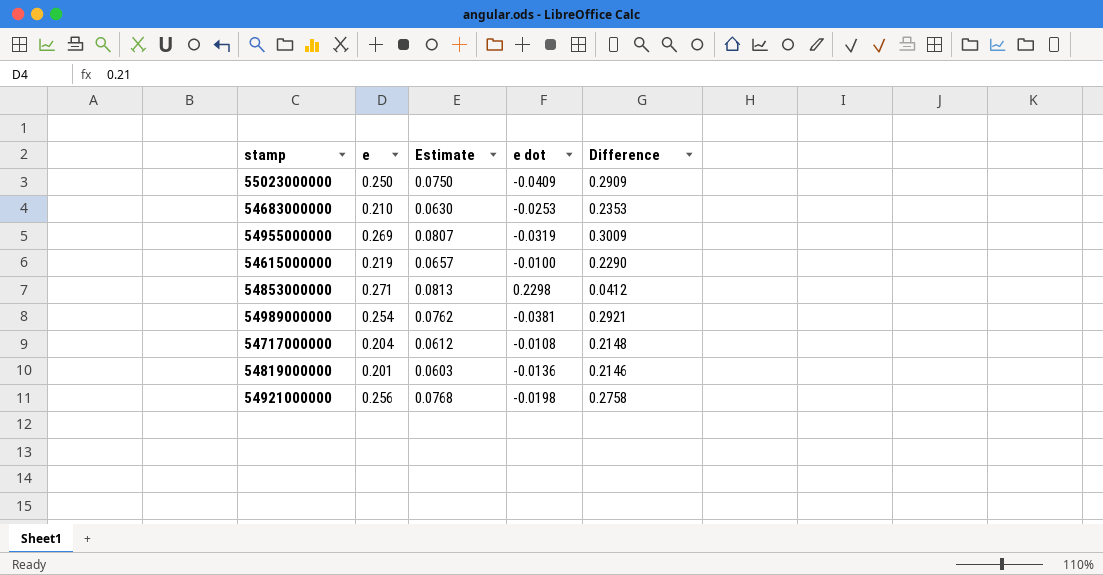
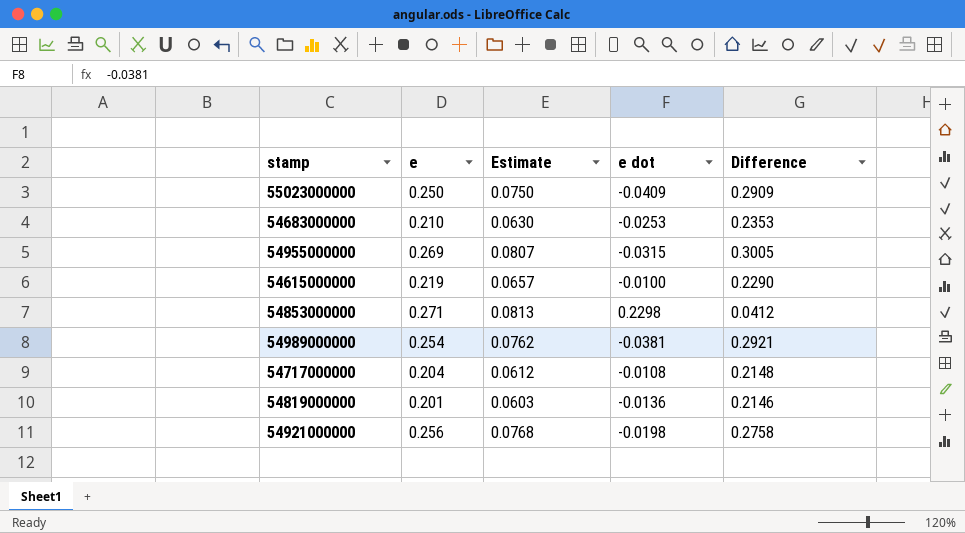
54955000000 | e dot: -0.0319 -> -0.0315
54955000000 | Difference: 0.3009 -> 0.3005

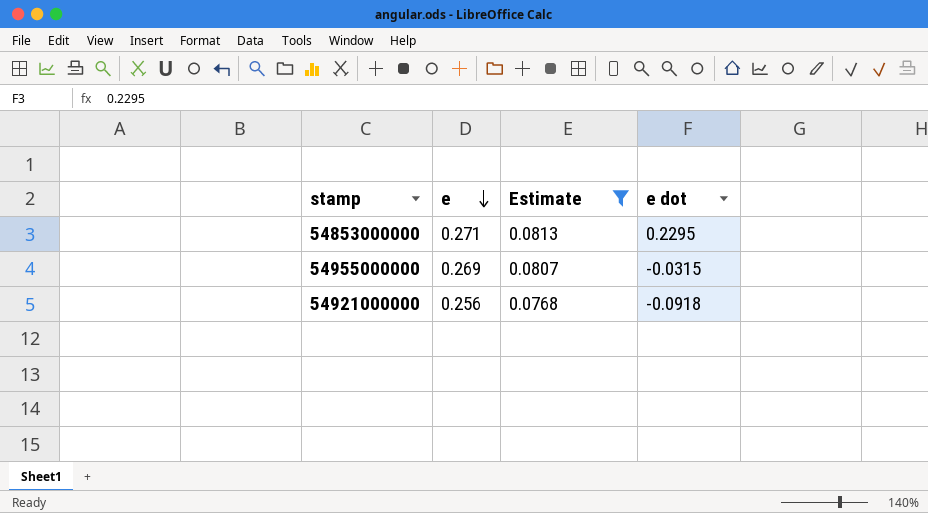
filter: none -> Estimate >= 0.0768
row order: none -> e descending
column Difference | formula: [e] - [e dot] -> none
54853000000 | e dot: 0.2298 -> 0.2295
54921000000 | e dot: -0.0198 -> -0.0918

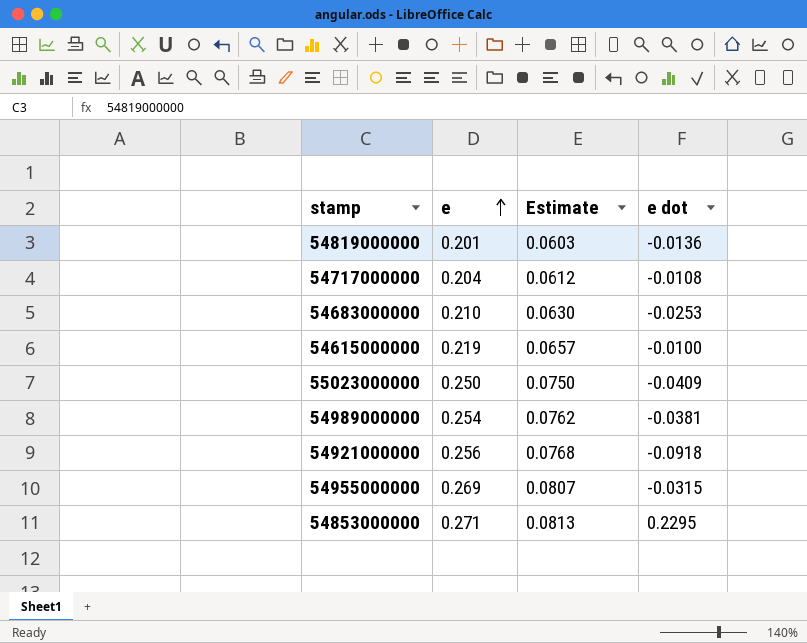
filter: Estimate >= 0.0768 -> none
row order: e descending -> e ascending

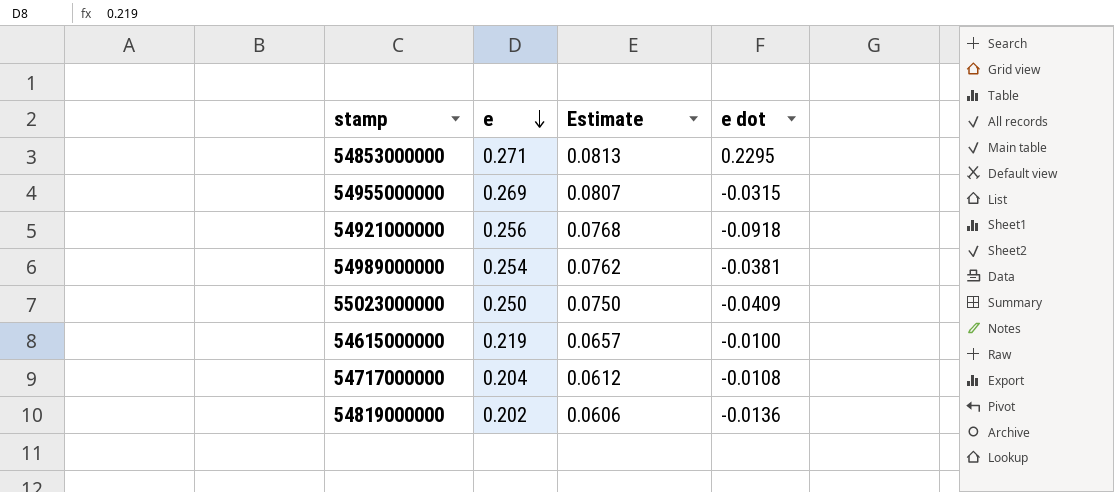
row order: e ascending -> e descending
row 54683000000: 0.210 | 0.0630 | -0.0253 -> none
54819000000 | e: 0.201 -> 0.202
54819000000 | Estimate: 0.0603 -> 0.0606

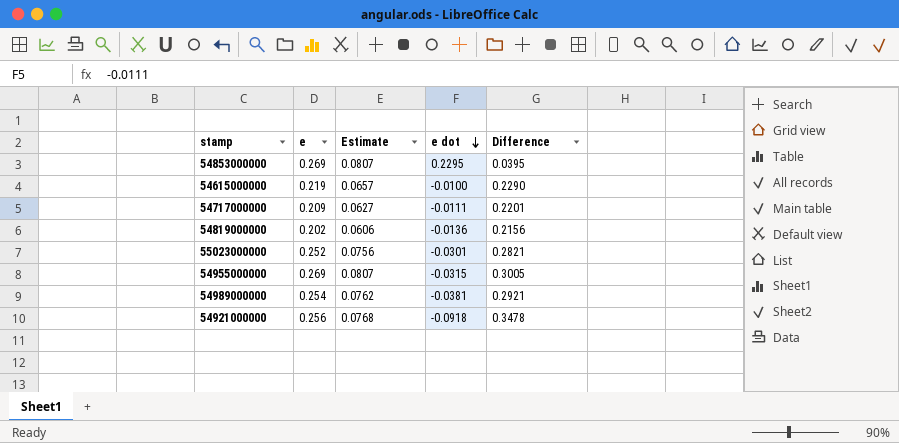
row order: e descending -> e dot descending
column Difference | formula: none -> [e] - [e dot]
54853000000 | e: 0.271 -> 0.269
54853000000 | Estimate: 0.0813 -> 0.0807
54717000000 | e: 0.204 -> 0.209
54717000000 | Estimate: 0.0612 -> 0.0627
54717000000 | e dot: -0.0108 -> -0.0111
55023000000 | e: 0.250 -> 0.252
55023000000 | Estimate: 0.0750 -> 0.0756
55023000000 | e dot: -0.0409 -> -0.0301

